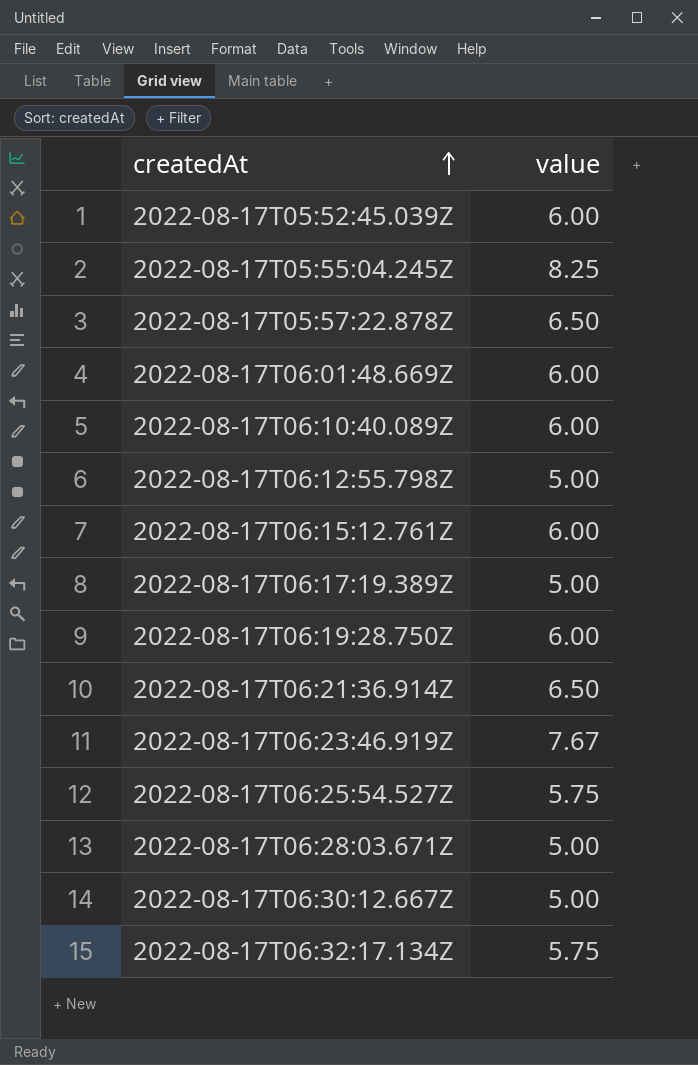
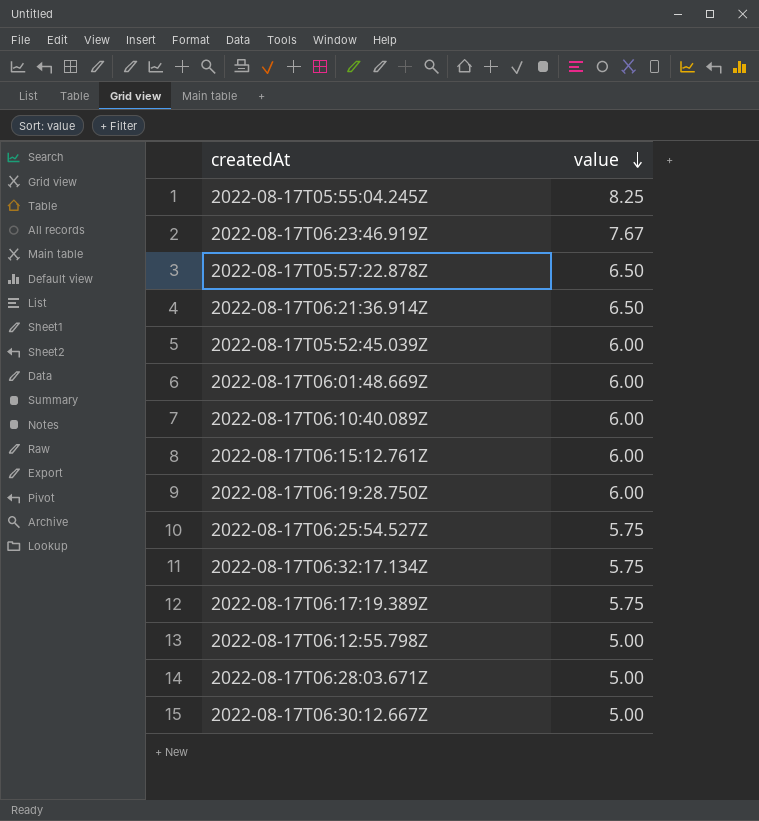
row order: createdAt ascending -> value descending
2022-08-17T06:17:19.389Z | value: 5.00 -> 5.75

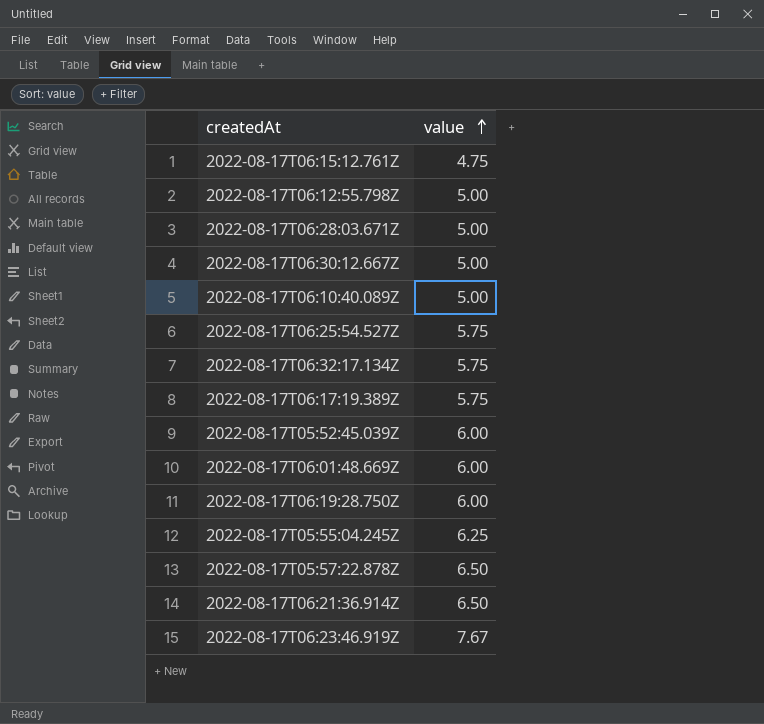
row order: value descending -> value ascending
2022-08-17T06:15:12.761Z | value: 6.00 -> 4.75
2022-08-17T06:10:40.089Z | value: 6.00 -> 5.00
2022-08-17T05:55:04.245Z | value: 8.25 -> 6.25

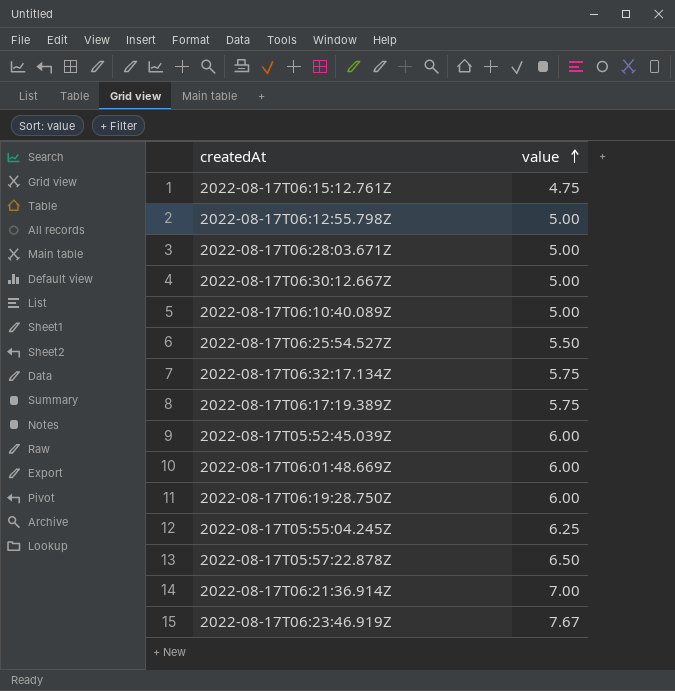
2022-08-17T06:25:54.527Z | value: 5.75 -> 5.50
2022-08-17T06:21:36.914Z | value: 6.50 -> 7.00

